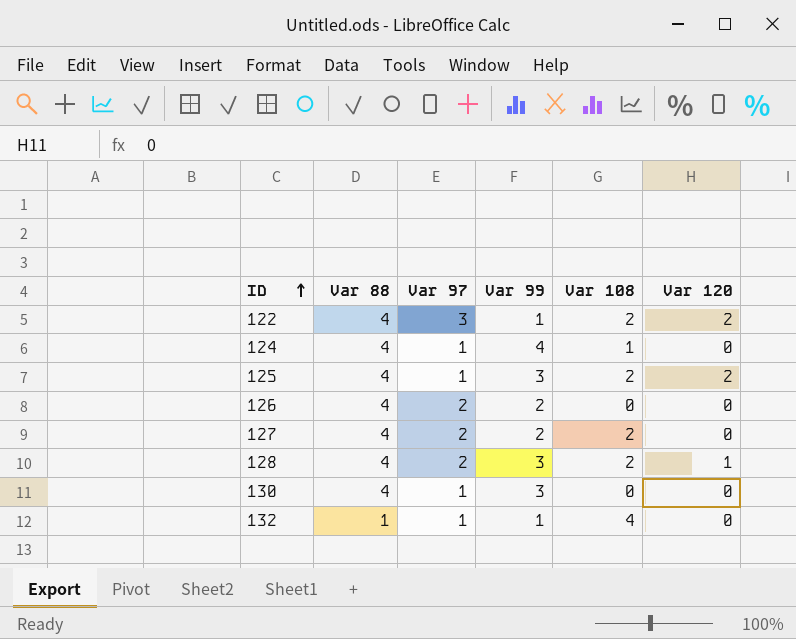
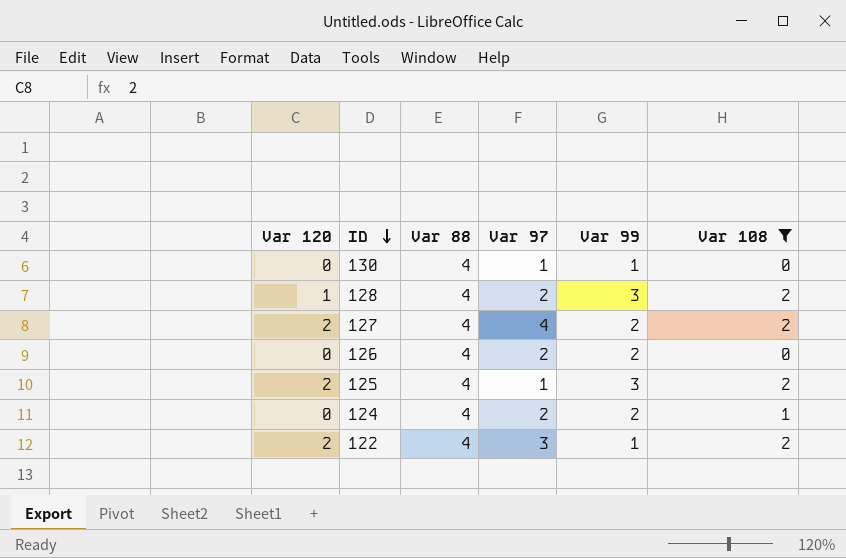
filter: none -> Var 108 != 4
row order: ID ascending -> ID descending
column Var 120 | position: 6 -> 1
130 | Var 99: 3 -> 1
127 | Var 120: 0 -> 2
127 | Var 97: 2 -> 4
124 | Var 97: 1 -> 2
124 | Var 99: 4 -> 2

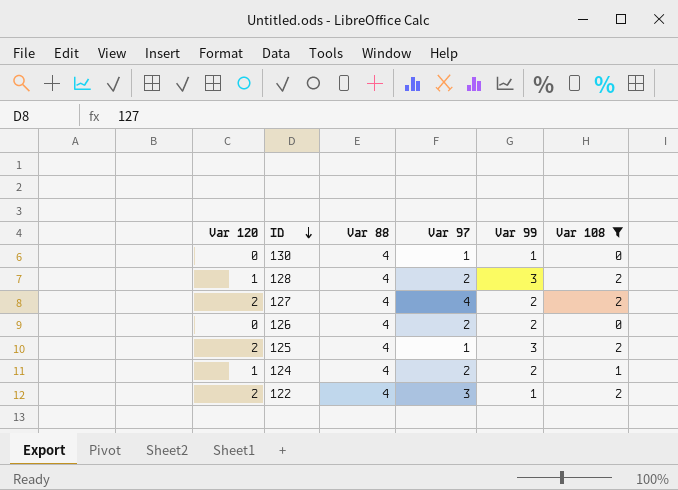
124 | Var 120: 0 -> 1

